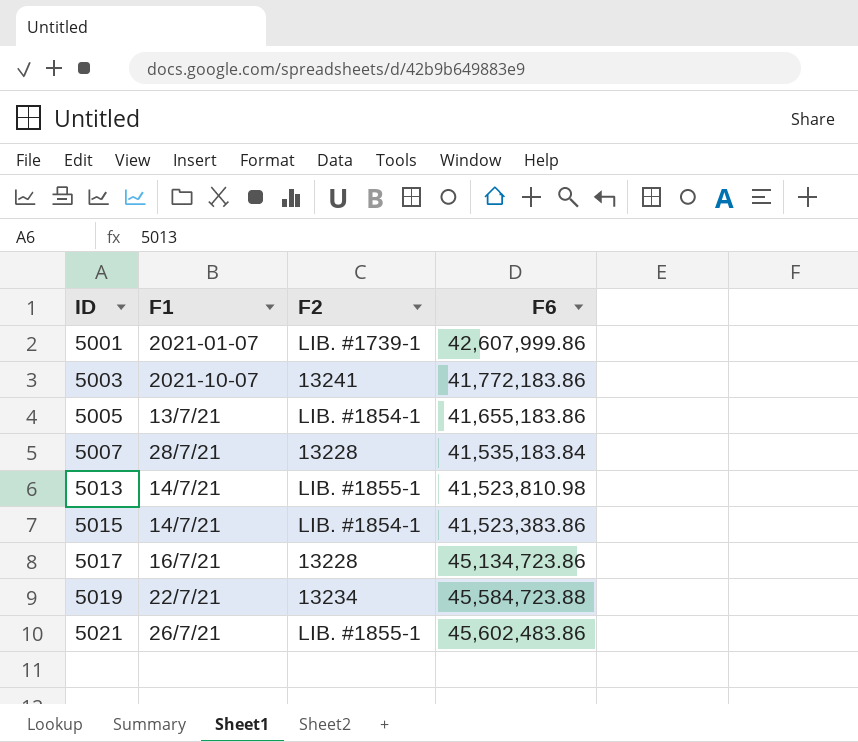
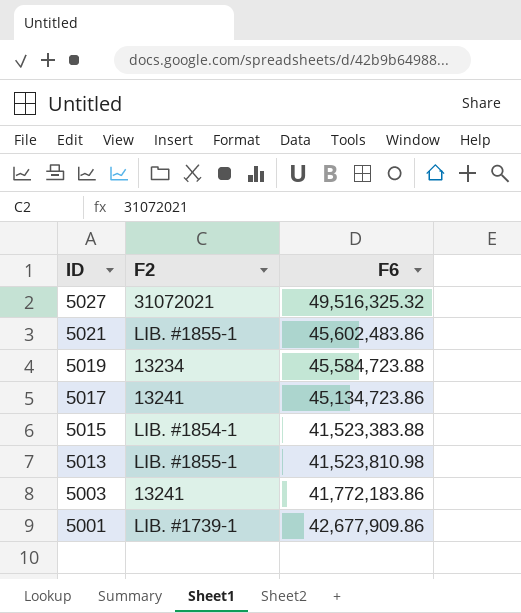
row order: ID ascending -> ID descending
column F1 | position: 2 -> none
row 5005: 13/7/21 | LIB. #1854-1 | 41,655,183.86 -> none
row 5007: 28/7/21 | 13228 | 41,535,183.84 -> none
row 5027: none -> 31072021 | 49,516,325.32
5017 | F2: 13228 -> 13241
5015 | F6: 41,523,383.86 -> 41,523,383.88
5001 | F6: 42,607,999.86 -> 42,677,909.86

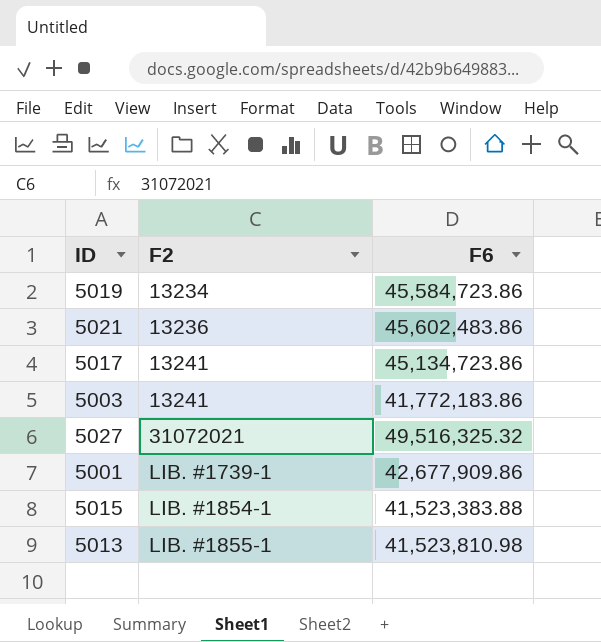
row order: ID descending -> F2 ascending
5019 | F6: 45,584,723.88 -> 45,584,723.86
5021 | F2: LIB. #1855-1 -> 13236

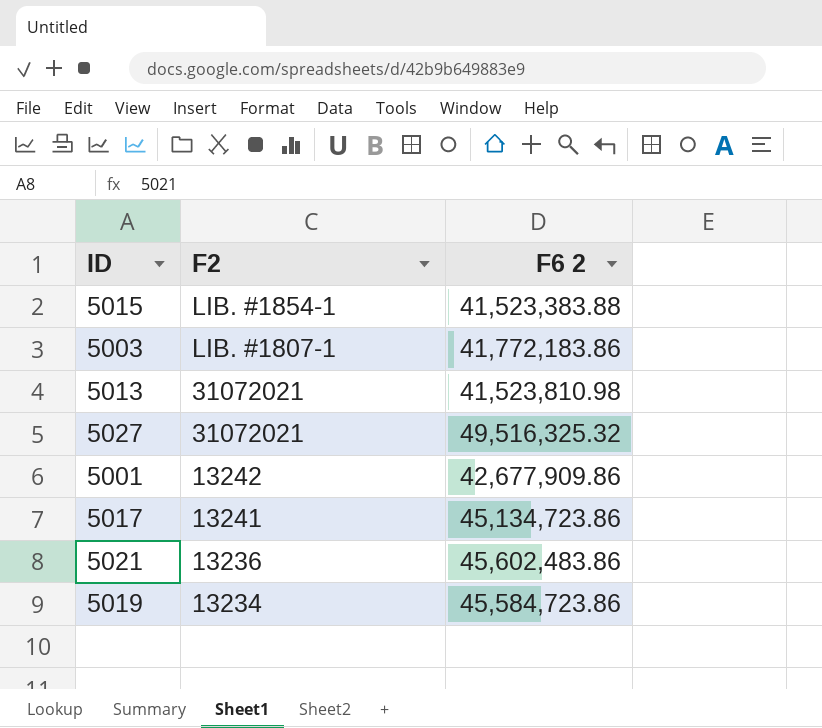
row order: F2 ascending -> F2 descending
column name: F6 -> F6 2
5003 | F2: 13241 -> LIB. #1807-1
5013 | F2: LIB. #1855-1 -> 31072021
5001 | F2: LIB. #1739-1 -> 13242

